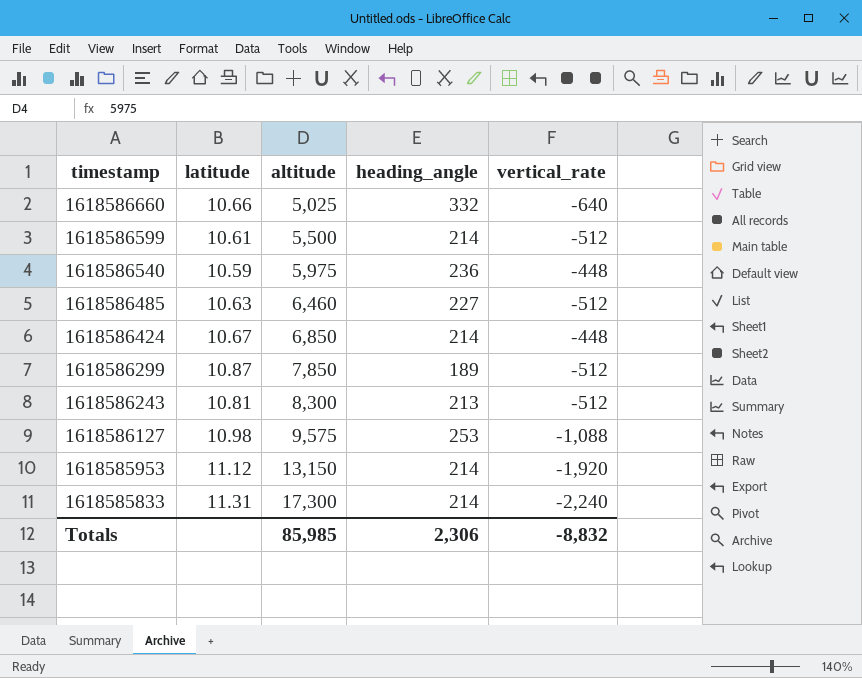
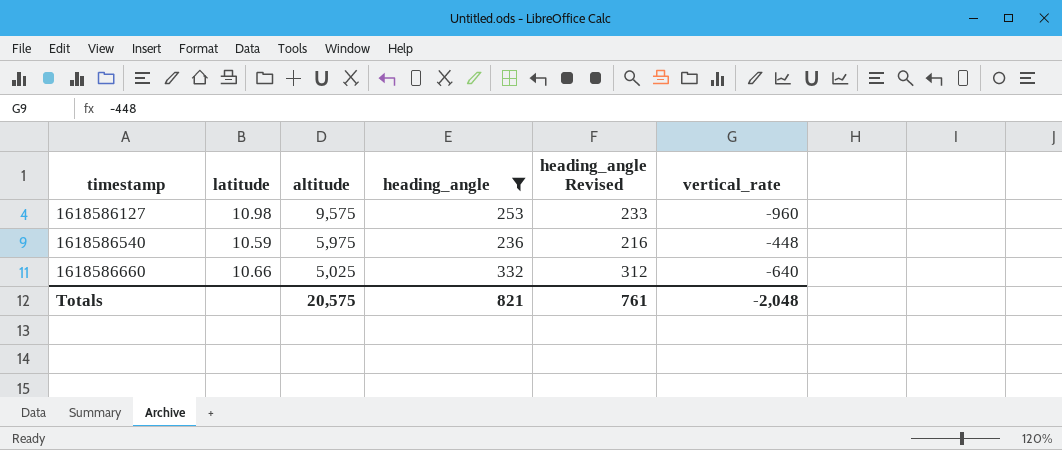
filter: none -> heading_angle >= 236
row order: timestamp descending -> timestamp ascending
column heading_angle Revised | formula: none -> [heading_angle] - 20
1618586127 | vertical_rate: -1,088 -> -960
Totals | altitude: 85,985 -> 20,575
Totals | heading_angle: 2,306 -> 821
Totals | vertical_rate: -8,832 -> -2,048

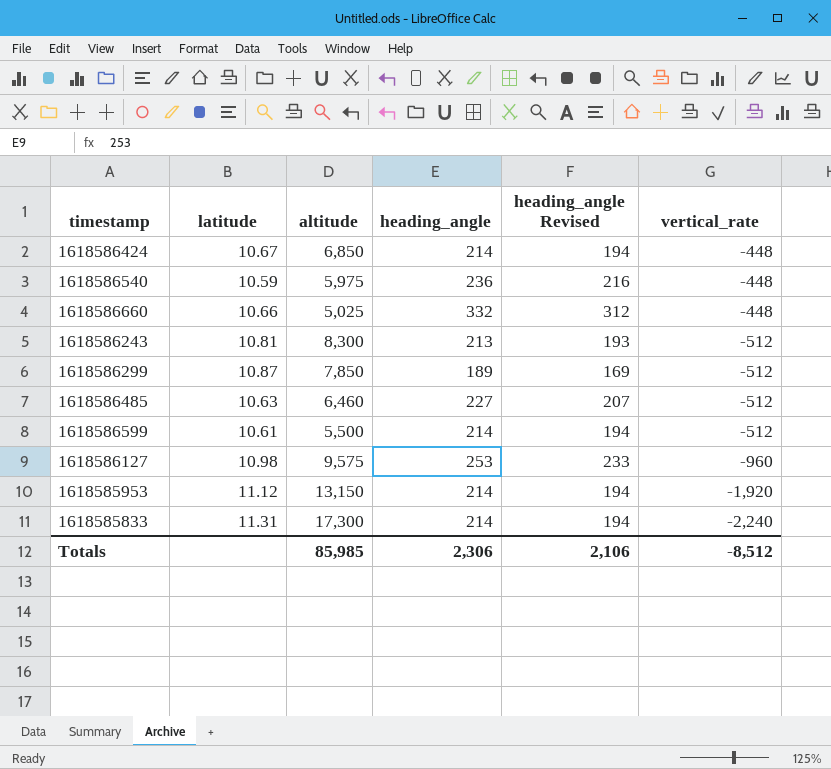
filter: heading_angle >= 236 -> none
row order: timestamp ascending -> vertical_rate descending
1618586660 | vertical_rate: -640 -> -448
Totals | altitude: 20,575 -> 85,985
Totals | heading_angle: 821 -> 2,306
Totals | heading_angle Revised: 761 -> 2,106
Totals | vertical_rate: -2,048 -> -8,512

